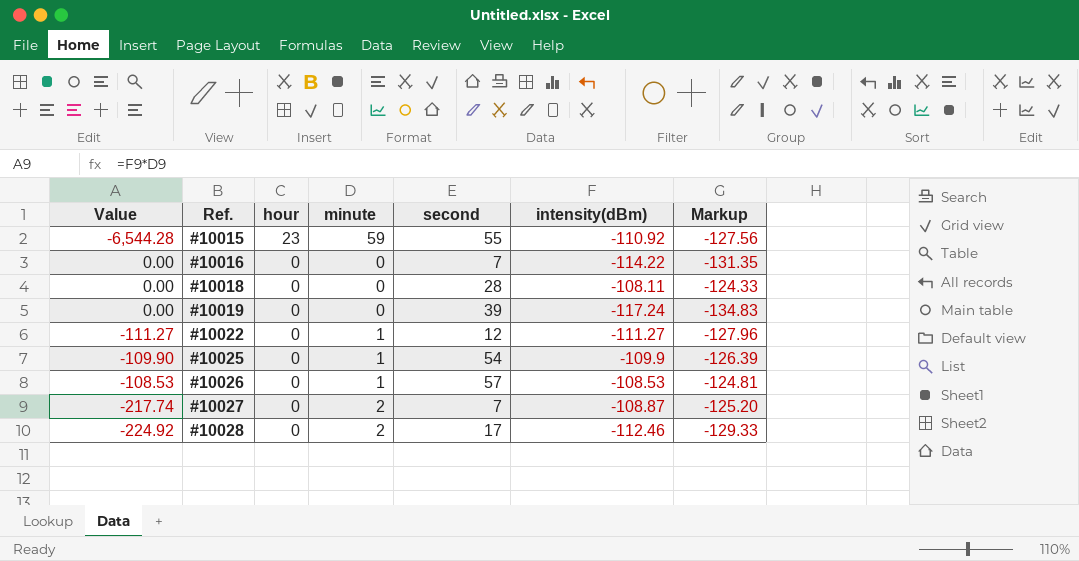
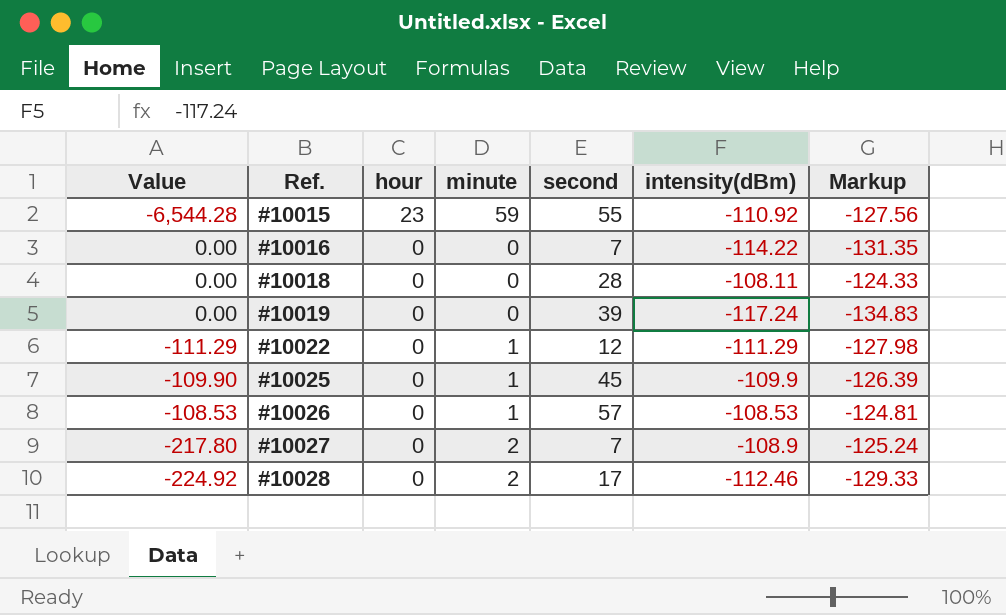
#10022 | Value: -111.27 -> -111.29
#10022 | intensity(dBm): -111.27 -> -111.29
#10022 | Markup: -127.96 -> -127.98
#10025 | second: 54 -> 45
#10027 | Value: -217.74 -> -217.80
#10027 | intensity(dBm): -108.87 -> -108.9
#10027 | Markup: -125.20 -> -125.24

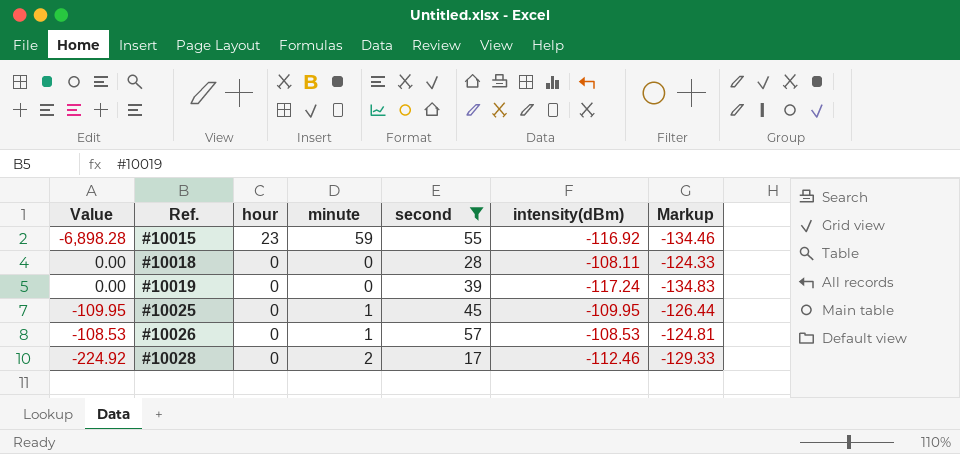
filter: none -> second >= 17
#10015 | Value: -6,544.28 -> -6,898.28
#10015 | intensity(dBm): -110.92 -> -116.92
#10015 | Markup: -127.56 -> -134.46
#10025 | Value: -109.90 -> -109.95
#10025 | intensity(dBm): -109.9 -> -109.95
#10025 | Markup: -126.39 -> -126.44

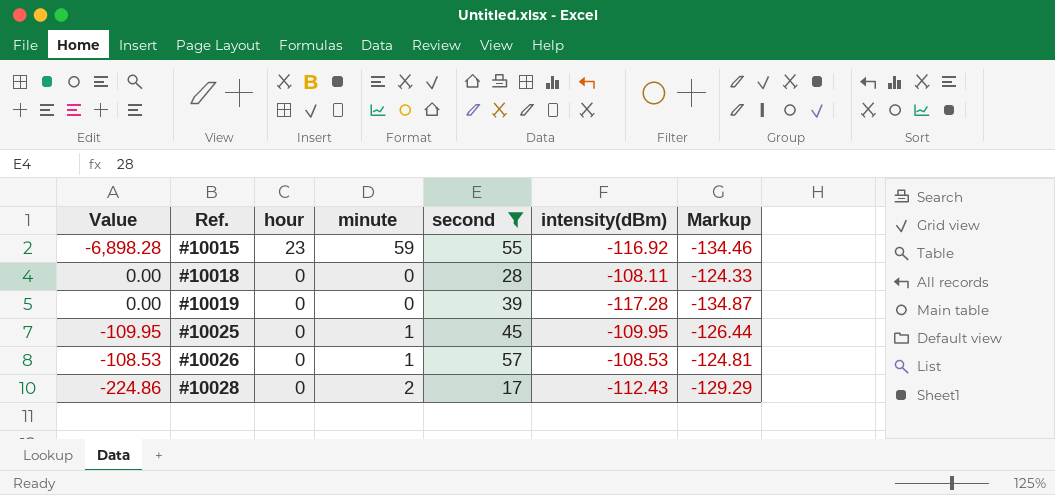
#10019 | intensity(dBm): -117.24 -> -117.28
#10019 | Markup: -134.83 -> -134.87
#10028 | Value: -224.92 -> -224.86
#10028 | intensity(dBm): -112.46 -> -112.43
#10028 | Markup: -129.33 -> -129.29

